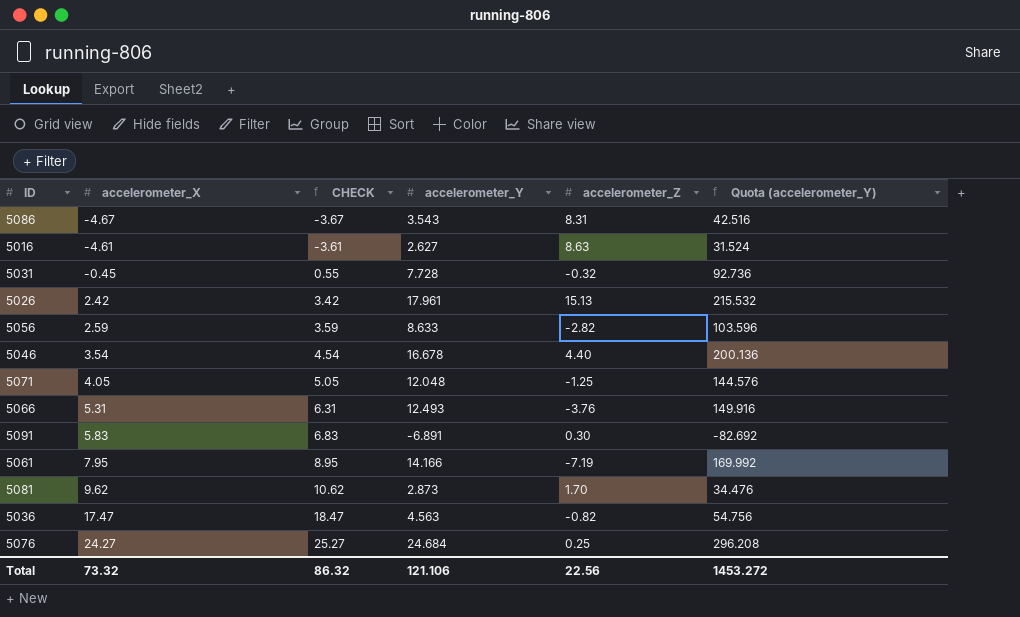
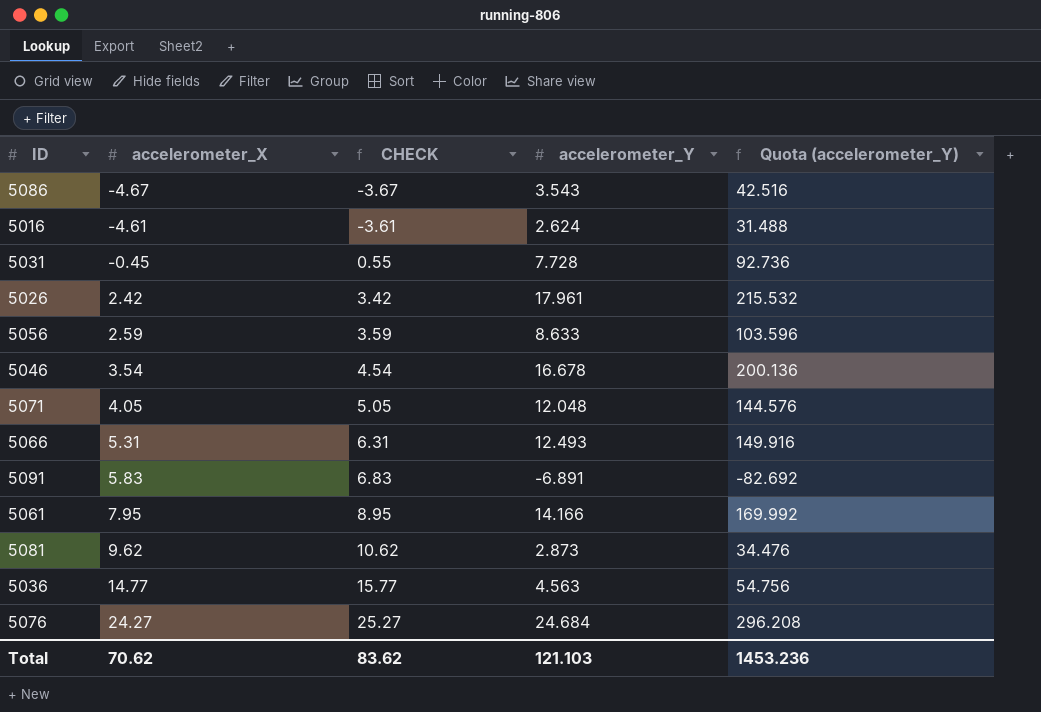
column accelerometer_Z | position: 5 -> none
5016 | accelerometer_Y: 2.627 -> 2.624
5016 | Quota (accelerometer_Y): 31.524 -> 31.488
5036 | accelerometer_X: 17.47 -> 14.77
5036 | CHECK: 18.47 -> 15.77
Total | accelerometer_X: 73.32 -> 70.62
Total | CHECK: 86.32 -> 83.62
Total | accelerometer_Y: 121.106 -> 121.103
Total | Quota (accelerometer_Y): 1453.272 -> 1453.236

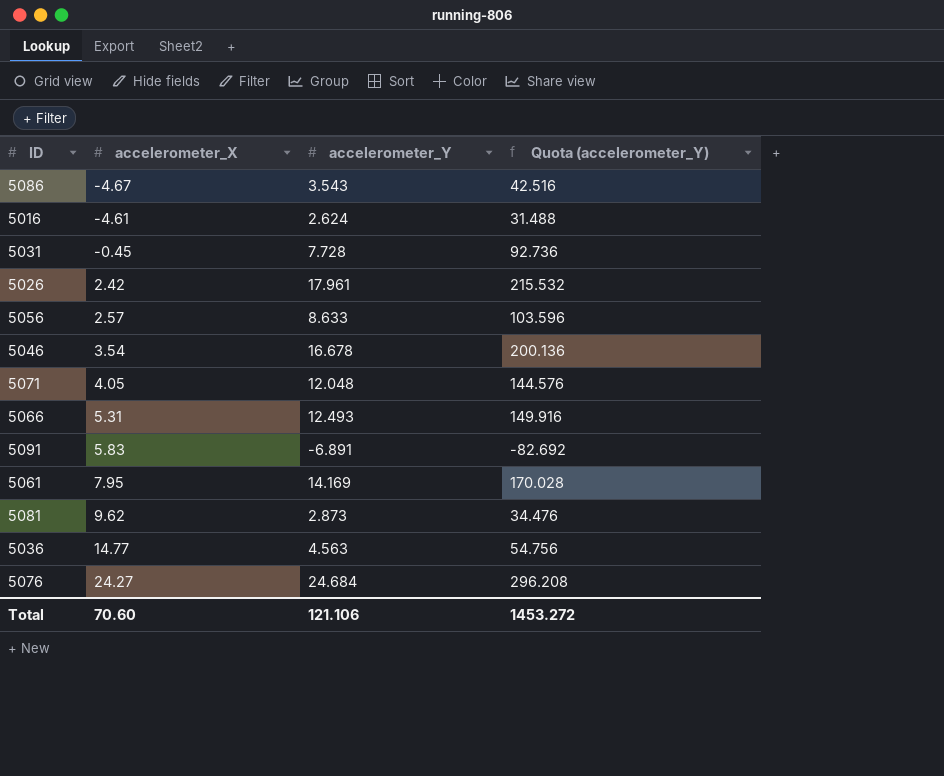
column CHECK | formula: [accelerometer_X] + 1 -> none
5056 | accelerometer_X: 2.59 -> 2.57
5061 | accelerometer_Y: 14.166 -> 14.169
5061 | Quota (accelerometer_Y): 169.992 -> 170.028
Total | accelerometer_X: 70.62 -> 70.60
Total | accelerometer_Y: 121.103 -> 121.106
Total | Quota (accelerometer_Y): 1453.236 -> 1453.272

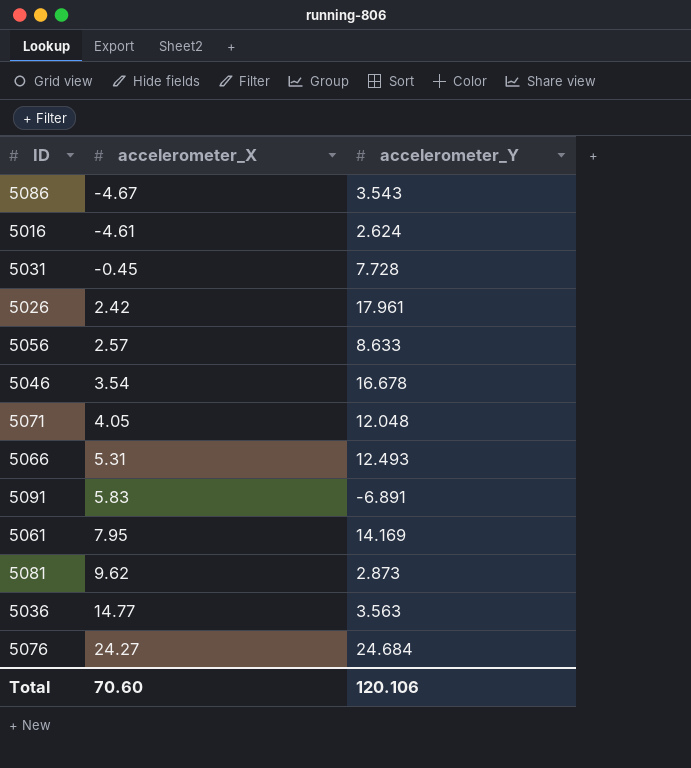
column Quota (accelerometer_Y) | formula: [accelerometer_Y] * 12 -> none
5036 | accelerometer_Y: 4.563 -> 3.563
Total | accelerometer_Y: 121.106 -> 120.106

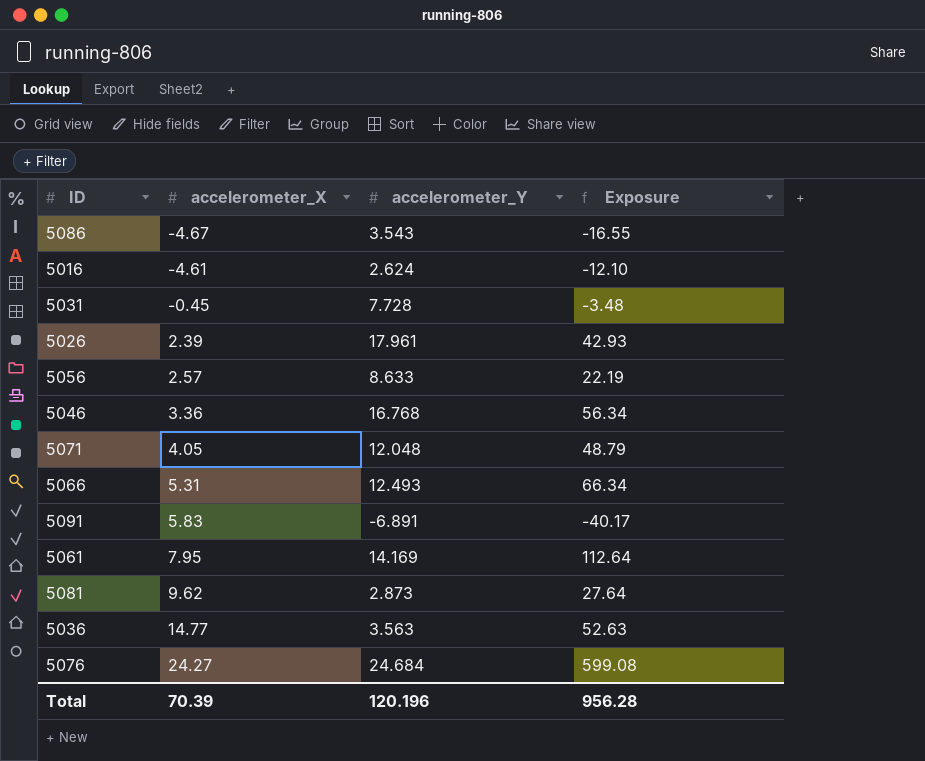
column Exposure | formula: none -> [accelerometer_X] * [accelerometer_Y]
5026 | accelerometer_X: 2.42 -> 2.39
5046 | accelerometer_X: 3.54 -> 3.36
5046 | accelerometer_Y: 16.678 -> 16.768
Total | accelerometer_X: 70.60 -> 70.39
Total | accelerometer_Y: 120.106 -> 120.196

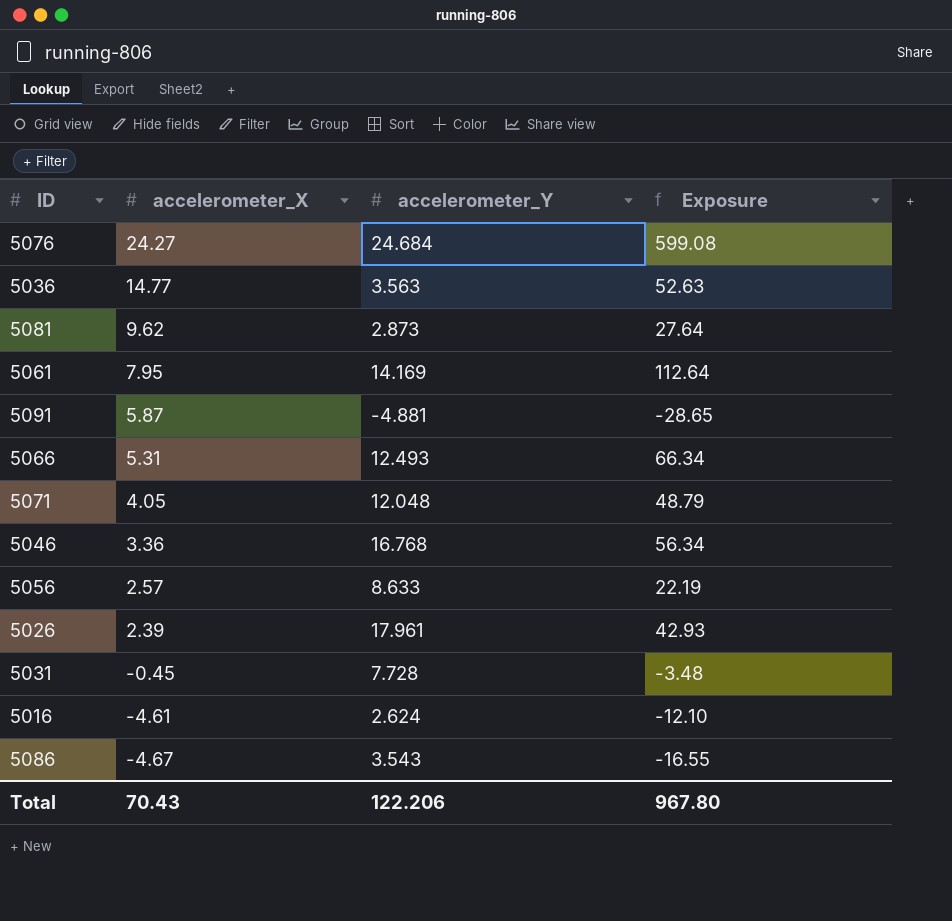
row order: accelerometer_X ascending -> accelerometer_X descending
5091 | accelerometer_X: 5.83 -> 5.87
5091 | accelerometer_Y: -6.891 -> -4.881
5091 | Exposure: -40.17 -> -28.65
Total | accelerometer_X: 70.39 -> 70.43
Total | accelerometer_Y: 120.196 -> 122.206
Total | Exposure: 956.28 -> 967.80

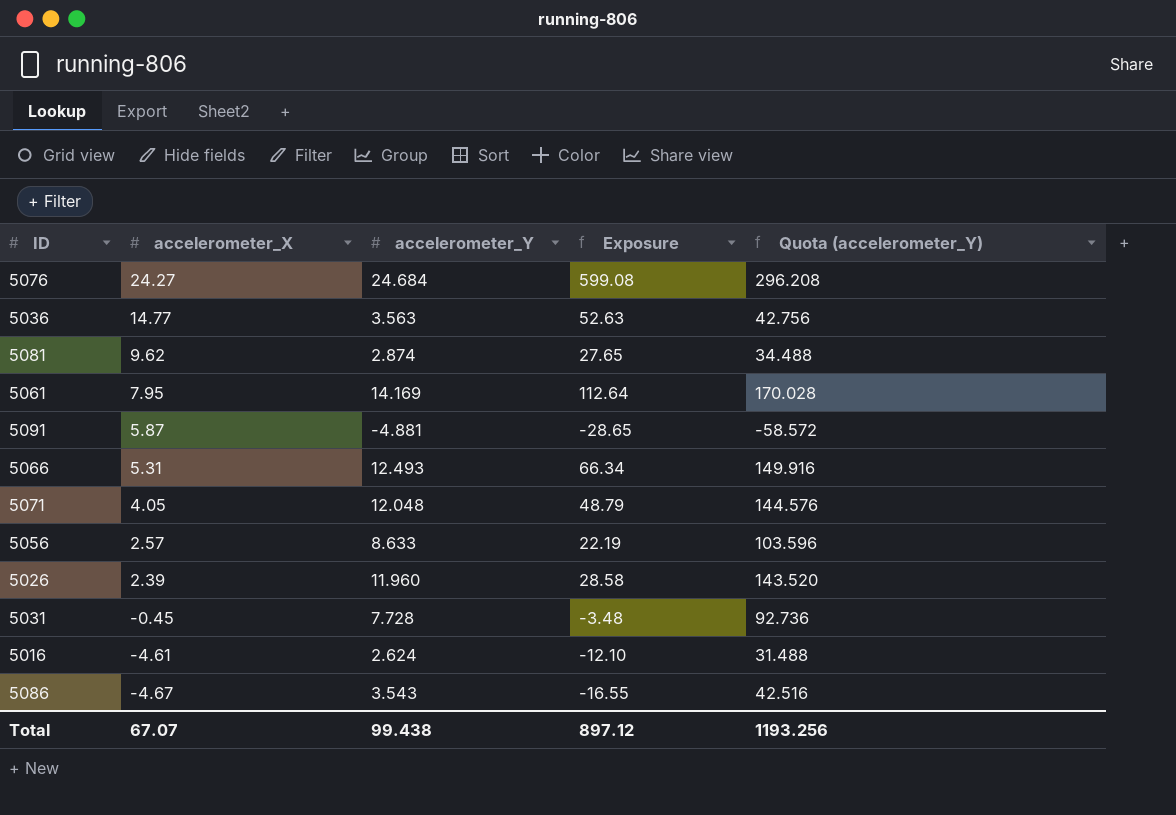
column Quota (accelerometer_Y) | formula: none -> [accelerometer_Y] * 12
row 5046: 3.36 | 16.768 | 56.34 -> none
5081 | accelerometer_Y: 2.873 -> 2.874
5081 | Exposure: 27.64 -> 27.65
5026 | accelerometer_Y: 17.961 -> 11.960
5026 | Exposure: 42.93 -> 28.58
Total | accelerometer_X: 70.43 -> 67.07
Total | accelerometer_Y: 122.206 -> 99.438
Total | Exposure: 967.80 -> 897.12

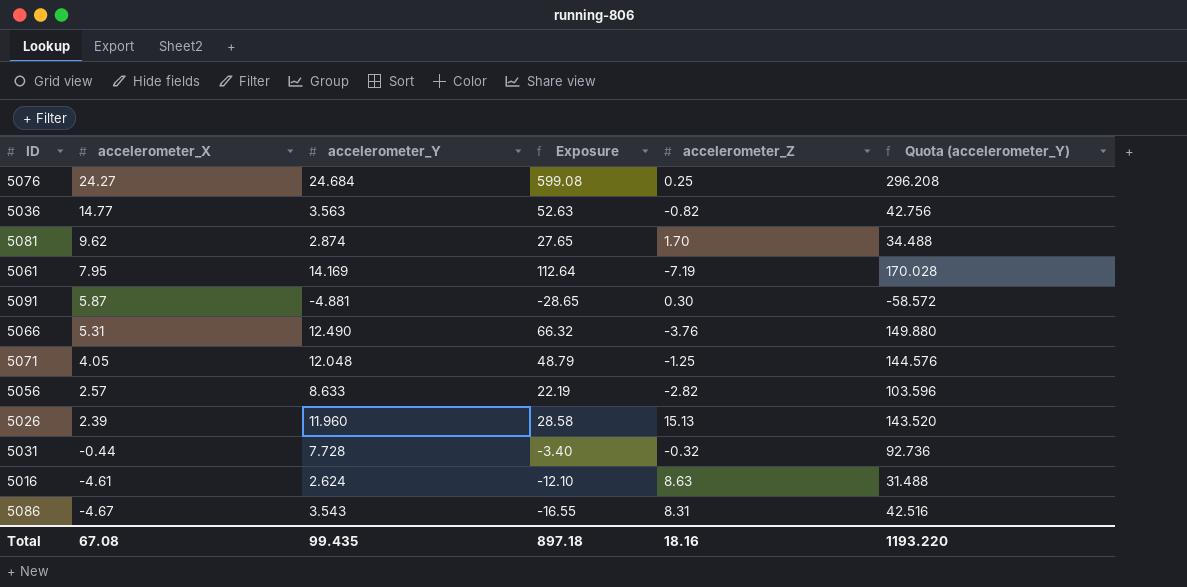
column accelerometer_Z | position: none -> 5
5066 | accelerometer_Y: 12.493 -> 12.490
5066 | Exposure: 66.34 -> 66.32
5066 | Quota (accelerometer_Y): 149.916 -> 149.880
5031 | accelerometer_X: -0.45 -> -0.44
5031 | Exposure: -3.48 -> -3.40
Total | accelerometer_X: 67.07 -> 67.08
Total | accelerometer_Y: 99.438 -> 99.435
Total | Exposure: 897.12 -> 897.18
Total | Quota (accelerometer_Y): 1193.256 -> 1193.220

